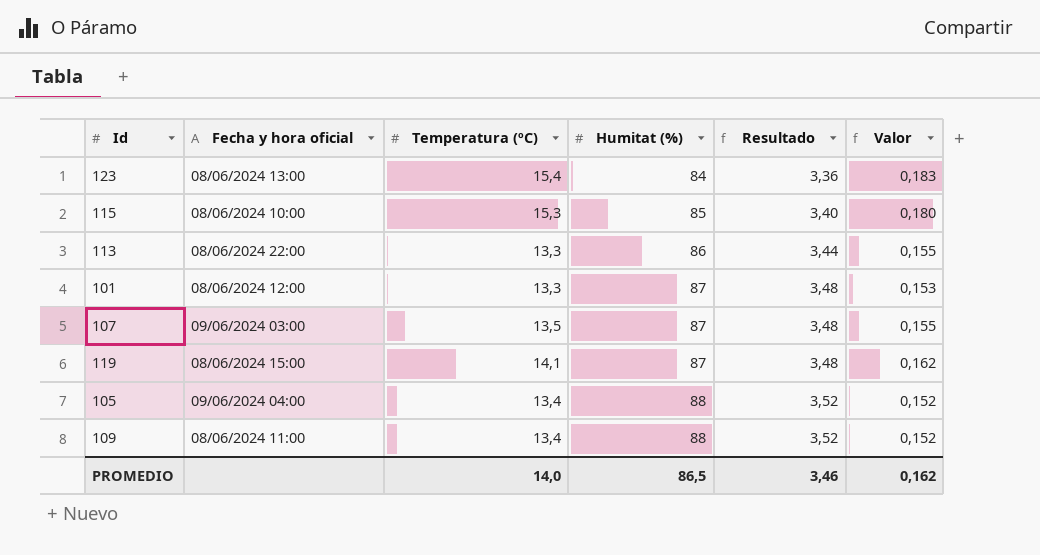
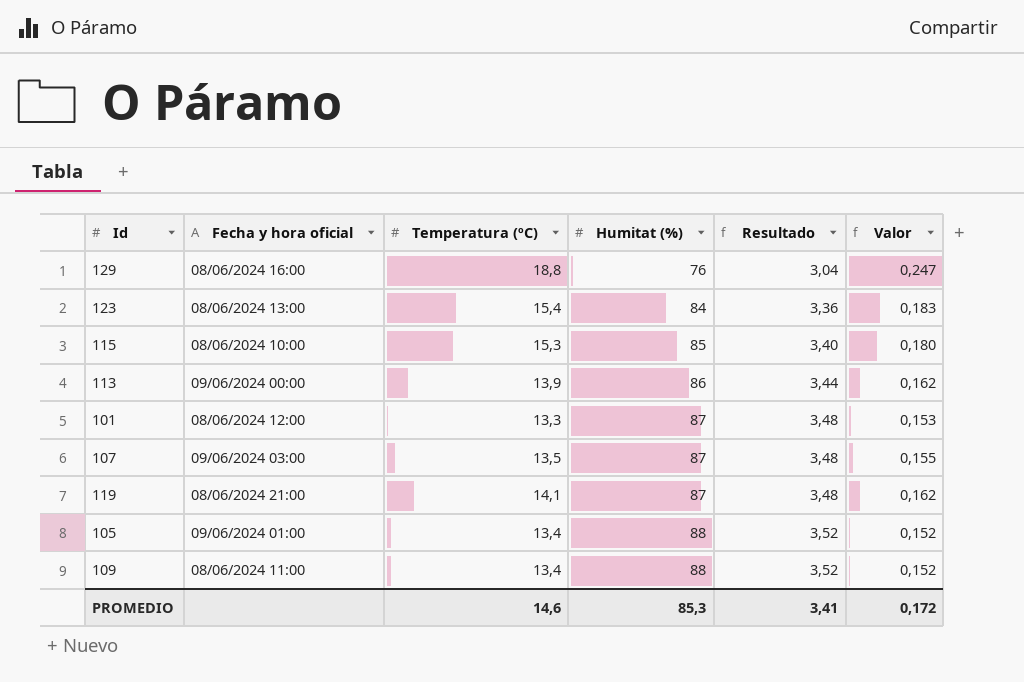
row 129: none -> 08/06/2024 16:00 | 18,8 | 76 | 3,04 | 0,247
113 | Fecha y hora oficial: 08/06/2024 22:00 -> 09/06/2024 00:00
113 | Temperatura (ºC): 13,3 -> 13,9
113 | Valor: 0,155 -> 0,162
119 | Fecha y hora oficial: 08/06/2024 15:00 -> 08/06/2024 21:00
105 | Fecha y hora oficial: 09/06/2024 04:00 -> 09/06/2024 01:00
PROMEDIO | Temperatura (ºC): 14,0 -> 14,6
PROMEDIO | Humitat (%): 86,5 -> 85,3
PROMEDIO | Resultado: 3,46 -> 3,41
PROMEDIO | Valor: 0,162 -> 0,172

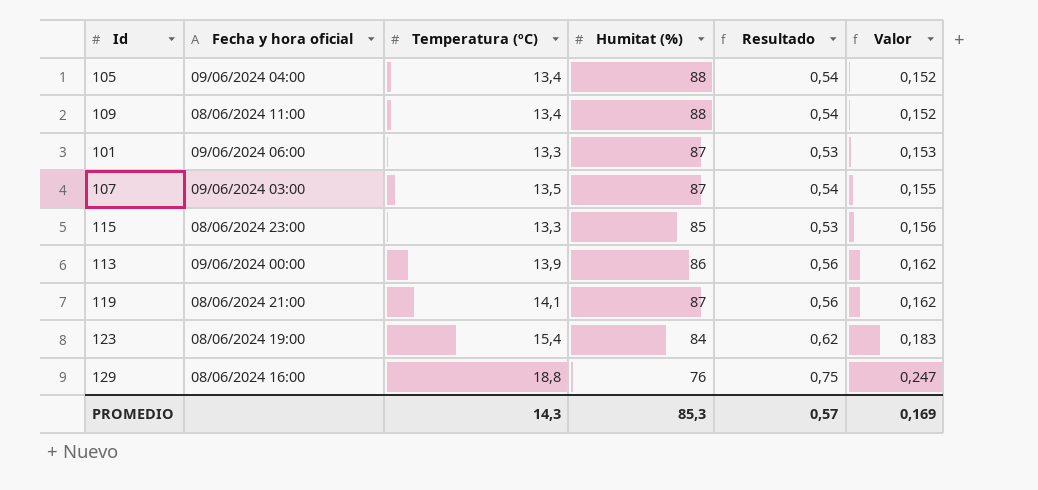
row order: Humitat (%) ascending -> Valor ascending
column Resultado | formula: [Humitat (%)] * 0,04 -> [Temperatura (ºC)] * 0,04
105 | Fecha y hora oficial: 09/06/2024 01:00 -> 09/06/2024 04:00
101 | Fecha y hora oficial: 08/06/2024 12:00 -> 09/06/2024 06:00
115 | Fecha y hora oficial: 08/06/2024 10:00 -> 08/06/2024 23:00
115 | Temperatura (ºC): 15,3 -> 13,3
115 | Valor: 0,180 -> 0,156
123 | Fecha y hora oficial: 08/06/2024 13:00 -> 08/06/2024 19:00
PROMEDIO | Temperatura (ºC): 14,6 -> 14,3
PROMEDIO | Resultado: 3,41 -> 0,57
PROMEDIO | Valor: 0,172 -> 0,169

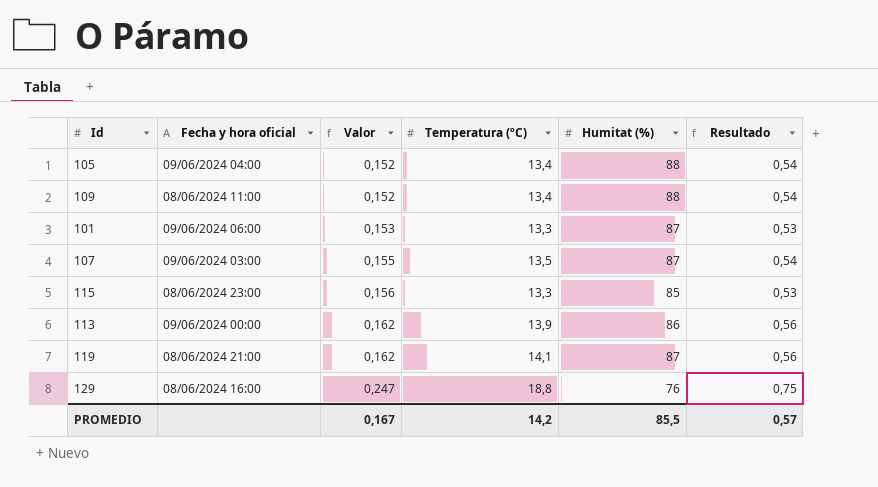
column Valor | position: 6 -> 3
row 123: 08/06/2024 19:00 | 15,4 | 84 | 0,62 | 0,183 -> none
PROMEDIO | Valor: 0,169 -> 0,167
PROMEDIO | Temperatura (ºC): 14,3 -> 14,2
PROMEDIO | Humitat (%): 85,3 -> 85,5

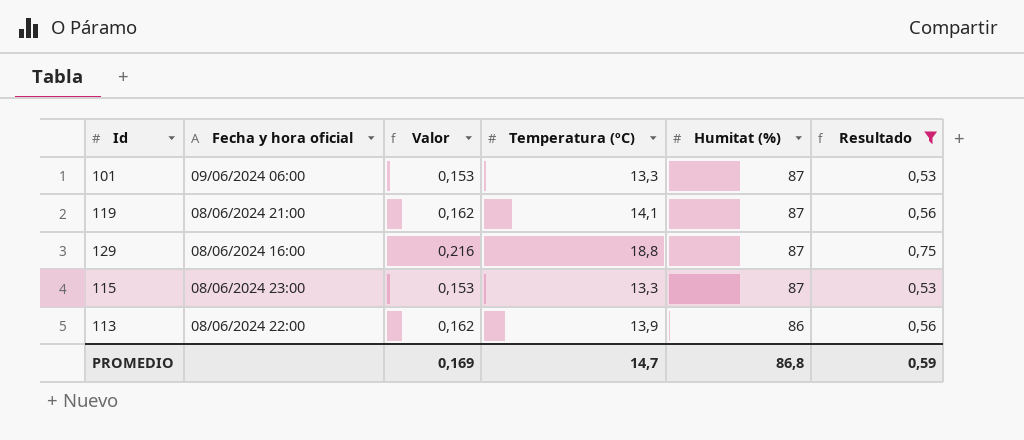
filter: none -> Resultado != 0,54
row order: Valor ascending -> Humitat (%) descending
129 | Valor: 0,247 -> 0,216
129 | Humitat (%): 76 -> 87
115 | Valor: 0,156 -> 0,153
115 | Humitat (%): 85 -> 87
113 | Fecha y hora oficial: 09/06/2024 00:00 -> 08/06/2024 22:00
PROMEDIO | Valor: 0,167 -> 0,169
PROMEDIO | Temperatura (ºC): 14,2 -> 14,7
PROMEDIO | Humitat (%): 85,5 -> 86,8
PROMEDIO | Resultado: 0,57 -> 0,59

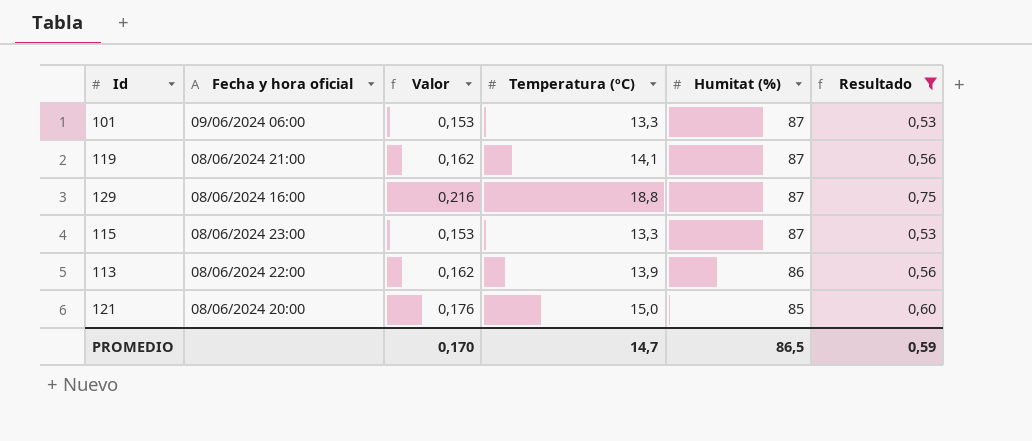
row 121: none -> 08/06/2024 20:00 | 0,176 | 15,0 | 85 | 0,60
PROMEDIO | Valor: 0,169 -> 0,170
PROMEDIO | Humitat (%): 86,8 -> 86,5

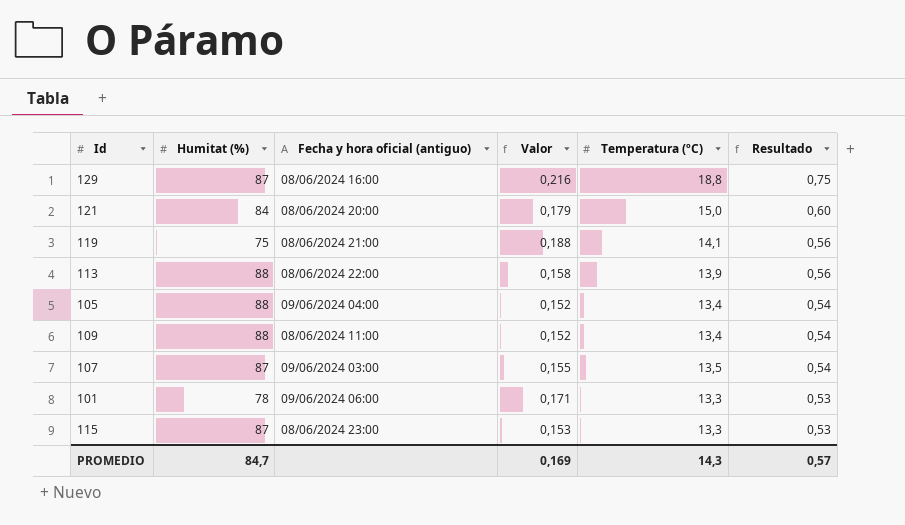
filter: Resultado != 0,54 -> none
row order: Humitat (%) descending -> Resultado descending
column Humitat (%) | position: 5 -> 2
column name: Fecha y hora oficial -> Fecha y hora oficial (antiguo)
121 | Humitat (%): 85 -> 84
121 | Valor: 0,176 -> 0,179
119 | Humitat (%): 87 -> 75
119 | Valor: 0,162 -> 0,188
113 | Humitat (%): 86 -> 88
113 | Valor: 0,162 -> 0,158
101 | Humitat (%): 87 -> 78
101 | Valor: 0,153 -> 0,171
PROMEDIO | Humitat (%): 86,5 -> 84,7
PROMEDIO | Valor: 0,170 -> 0,169
PROMEDIO | Temperatura (ºC): 14,7 -> 14,3
PROMEDIO | Resultado: 0,59 -> 0,57

